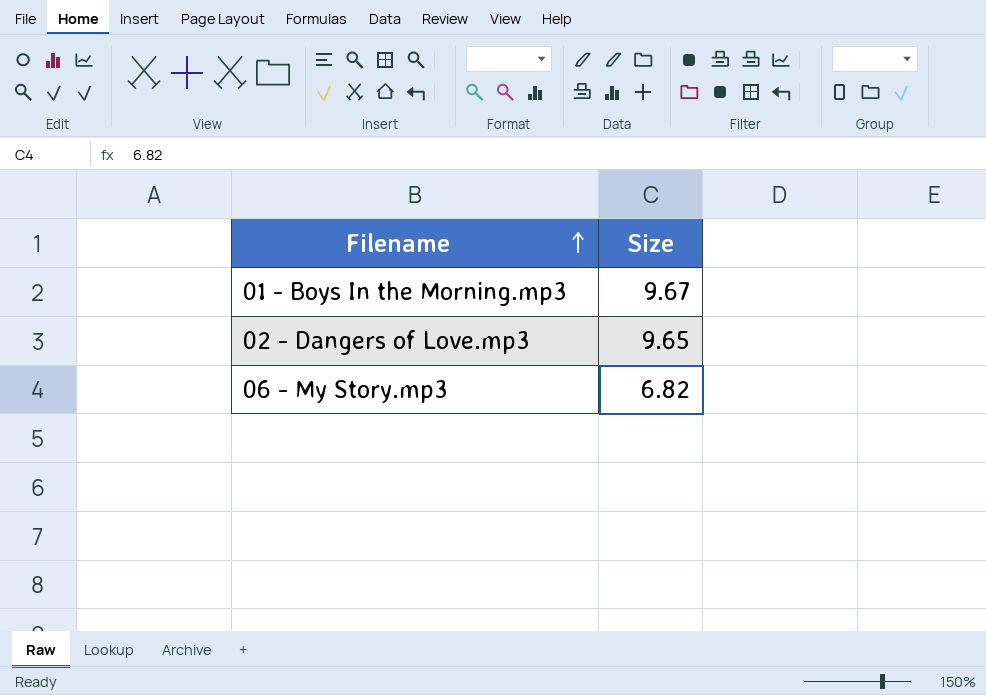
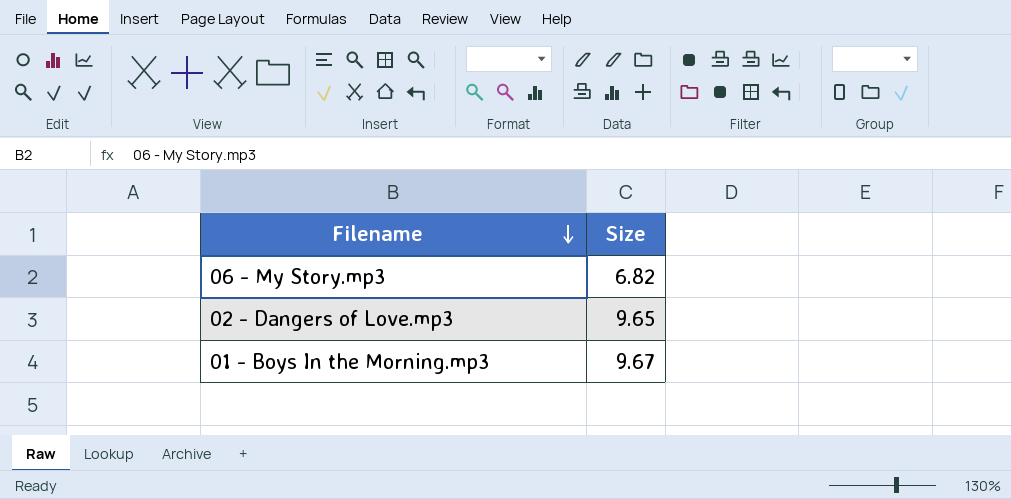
row order: Filename ascending -> Filename descending

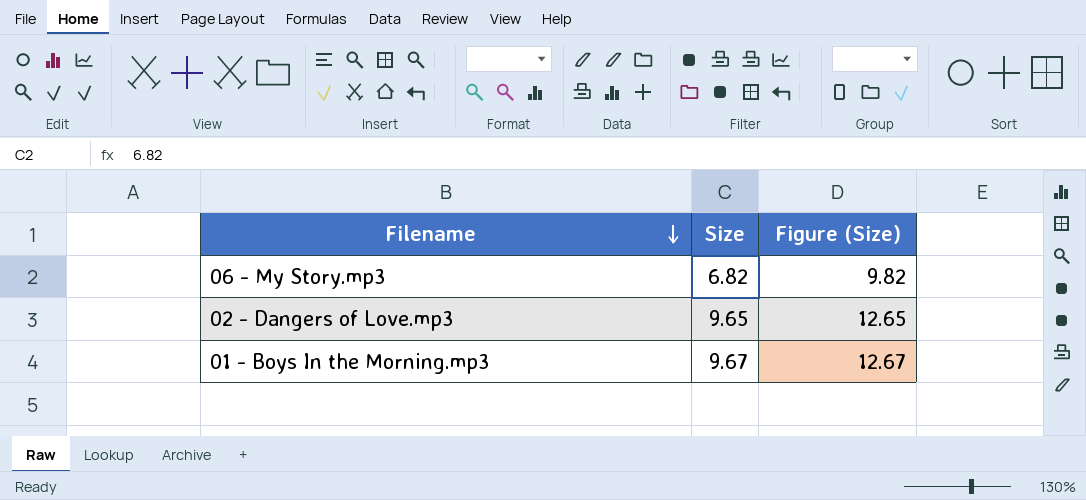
column Figure (Size) | formula: none -> [Size] + 3

